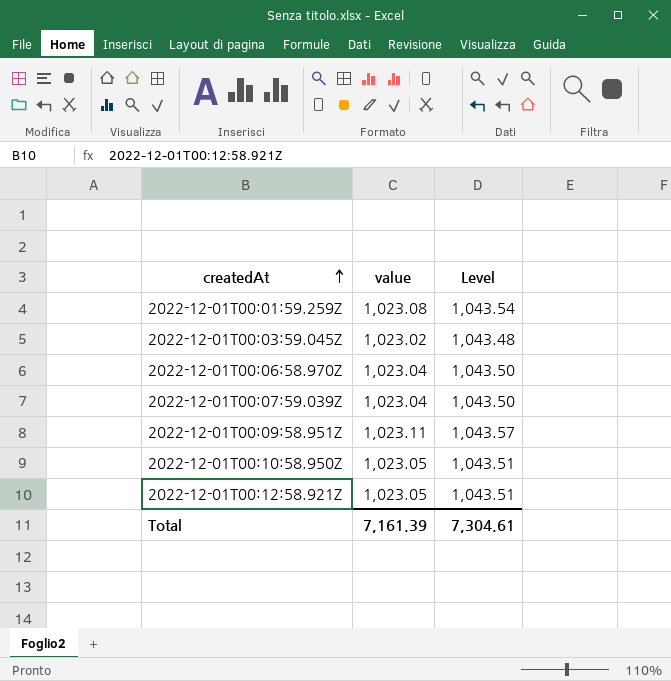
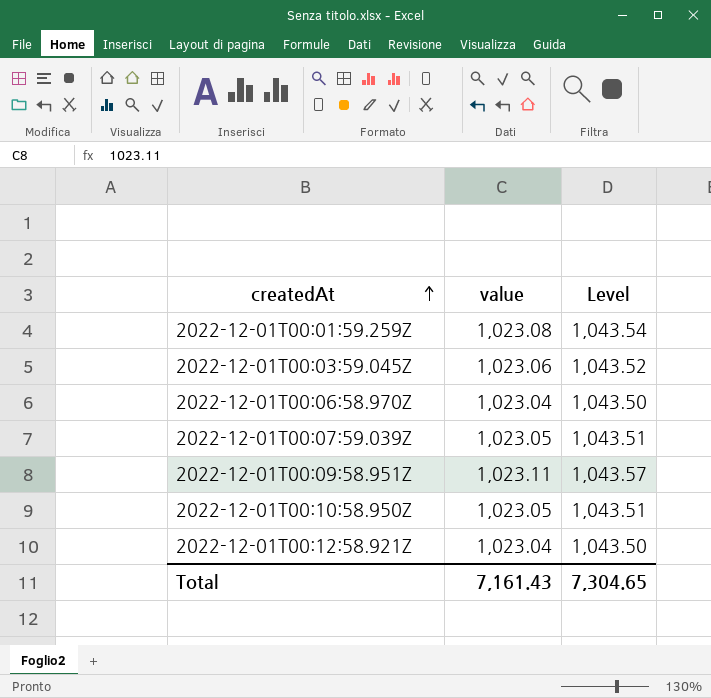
2022-12-01T00:03:59.045Z | value: 1,023.02 -> 1,023.06
2022-12-01T00:03:59.045Z | Level: 1,043.48 -> 1,043.52
2022-12-01T00:07:59.039Z | value: 1,023.04 -> 1,023.05
2022-12-01T00:07:59.039Z | Level: 1,043.50 -> 1,043.51
2022-12-01T00:12:58.921Z | value: 1,023.05 -> 1,023.04
2022-12-01T00:12:58.921Z | Level: 1,043.51 -> 1,043.50
Total | value: 7,161.39 -> 7,161.43
Total | Level: 7,304.61 -> 7,304.65

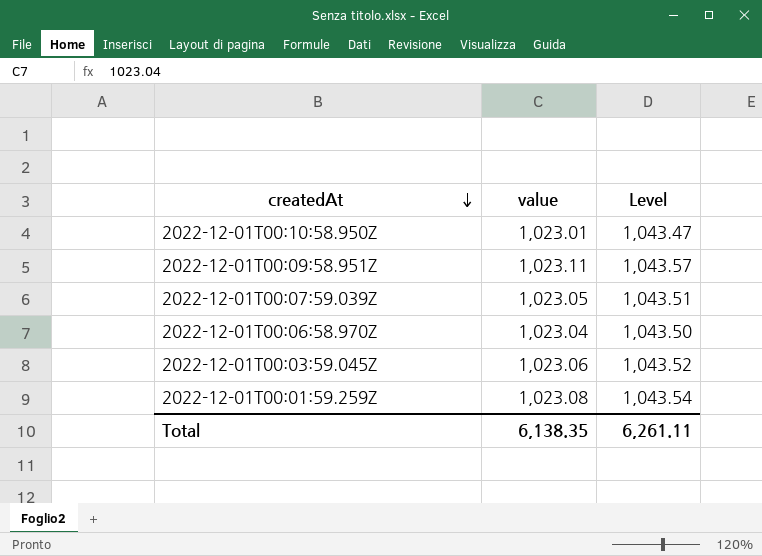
row order: createdAt ascending -> createdAt descending
row 2022-12-01T00:12:58.921Z: 1,023.04 | 1,043.50 -> none
2022-12-01T00:10:58.950Z | value: 1,023.05 -> 1,023.01
2022-12-01T00:10:58.950Z | Level: 1,043.51 -> 1,043.47
Total | value: 7,161.43 -> 6,138.35
Total | Level: 7,304.65 -> 6,261.11

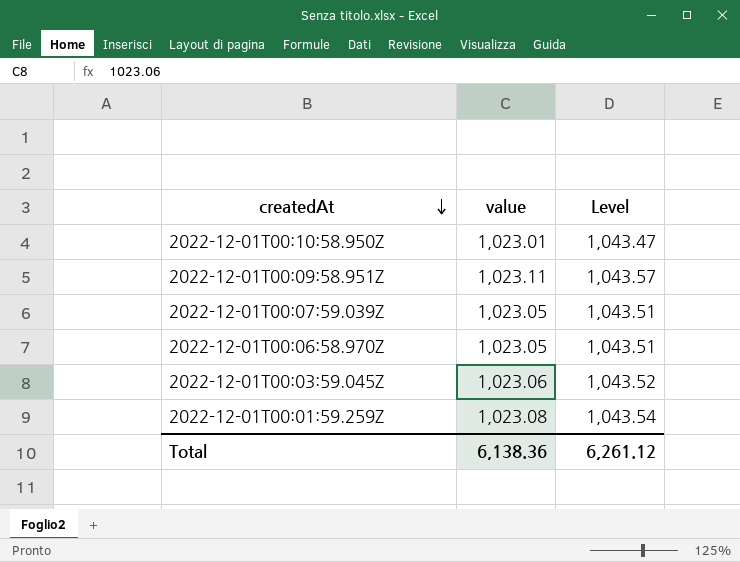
2022-12-01T00:06:58.970Z | value: 1,023.04 -> 1,023.05
2022-12-01T00:06:58.970Z | Level: 1,043.50 -> 1,043.51
Total | value: 6,138.35 -> 6,138.36
Total | Level: 6,261.11 -> 6,261.12

